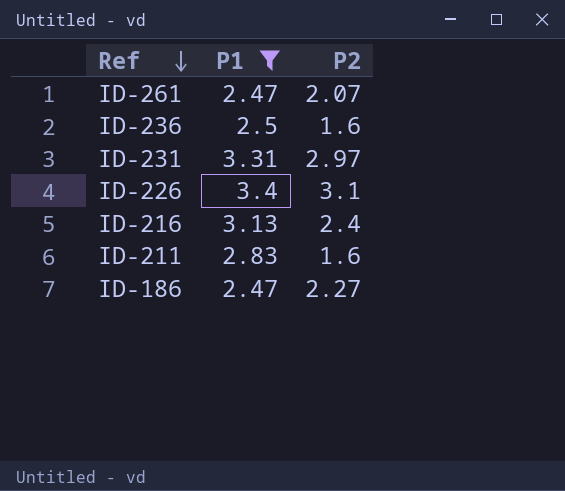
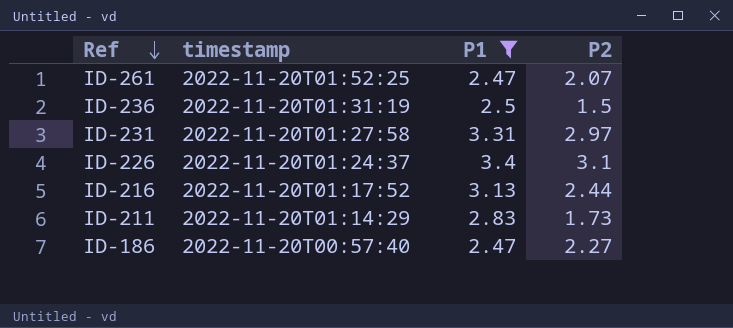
column timestamp | position: none -> 2
ID-236 | P2: 1.6 -> 1.5
ID-216 | P2: 2.4 -> 2.44
ID-211 | P2: 1.6 -> 1.73

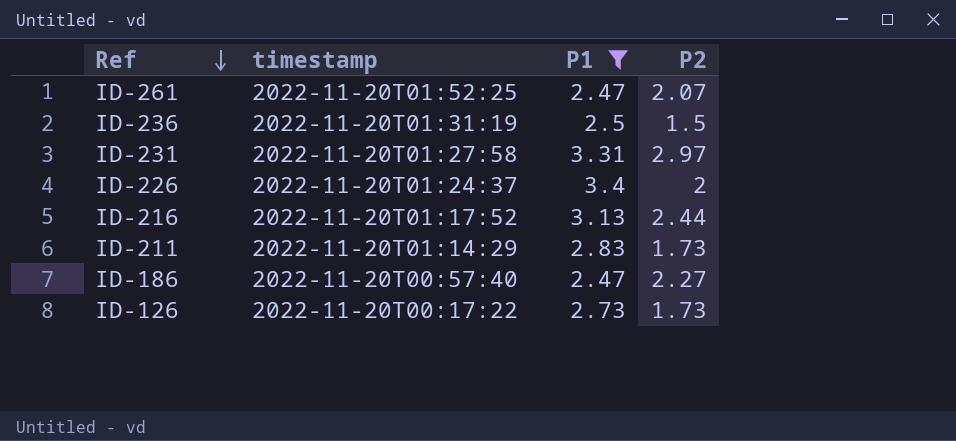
ID-226 | P2: 3.1 -> 2
row ID-126: none -> 2022-11-20T00:17:22 | 2.73 | 1.73

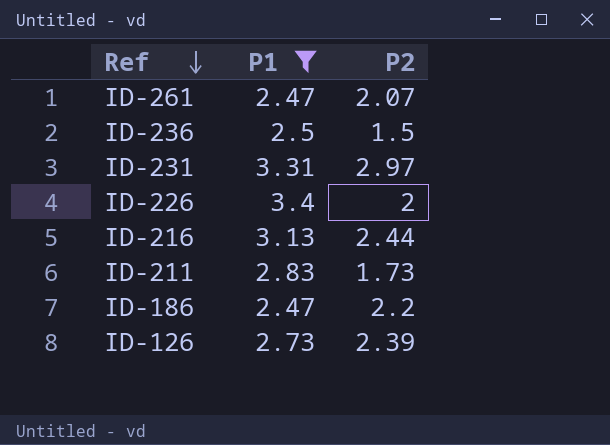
column timestamp | position: 2 -> none
ID-186 | P2: 2.27 -> 2.2
ID-126 | P2: 1.73 -> 2.39

